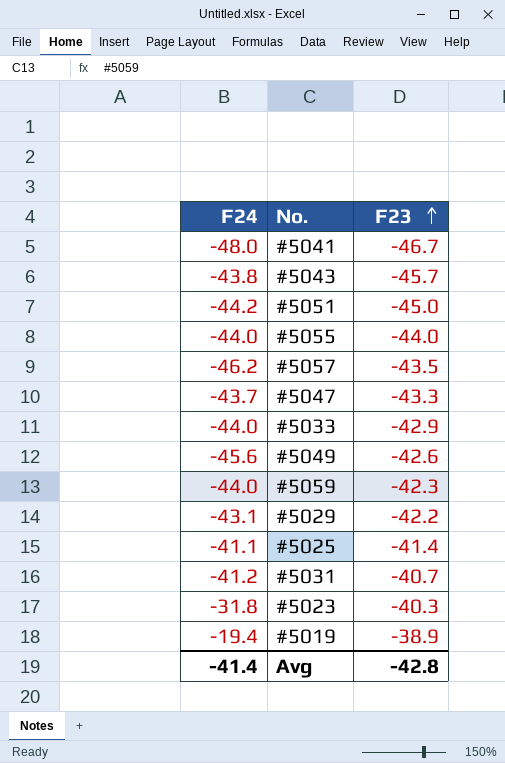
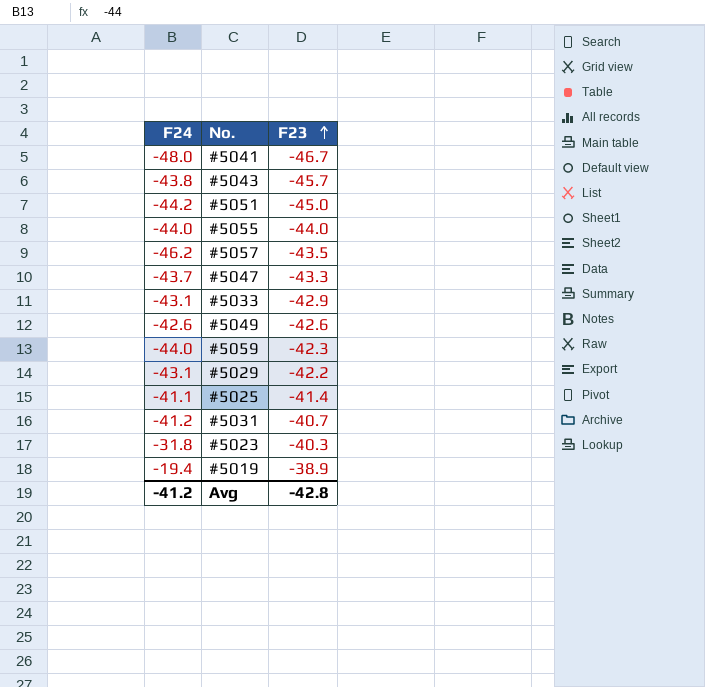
#5033 | F24: -44.0 -> -43.1
#5049 | F24: -45.6 -> -42.6
Avg | F24: -41.4 -> -41.2

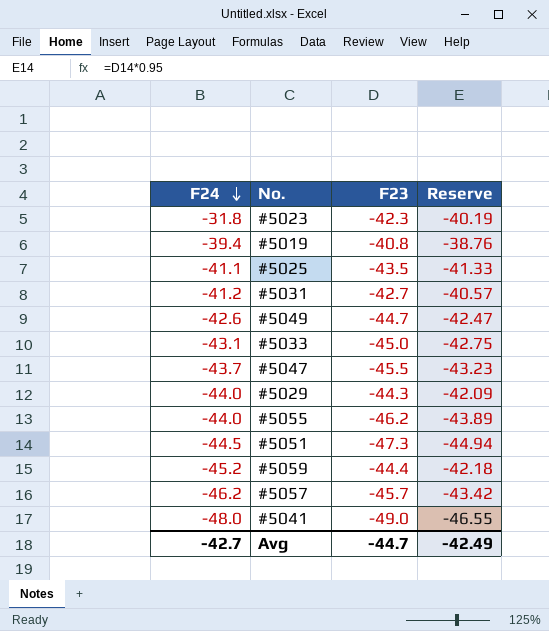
row order: F23 ascending -> F24 descending
column Reserve | formula: none -> [F23] * 0.95
row #5043: -43.8 | -45.7 -> none
#5023 | F23: -40.3 -> -42.3
#5019 | F24: -19.4 -> -39.4
#5019 | F23: -38.9 -> -40.8
#5025 | F23: -41.4 -> -43.5
#5031 | F23: -40.7 -> -42.7
#5049 | F23: -42.6 -> -44.7
#5033 | F23: -42.9 -> -45.0
#5047 | F23: -43.3 -> -45.5
#5029 | F24: -43.1 -> -44.0
#5029 | F23: -42.2 -> -44.3
#5055 | F23: -44.0 -> -46.2
#5051 | F24: -44.2 -> -44.5
#5051 | F23: -45.0 -> -47.3
#5059 | F24: -44.0 -> -45.2
#5059 | F23: -42.3 -> -44.4
#5057 | F23: -43.5 -> -45.7
#5041 | F23: -46.7 -> -49.0
Avg | F24: -41.2 -> -42.7
Avg | F23: -42.8 -> -44.7

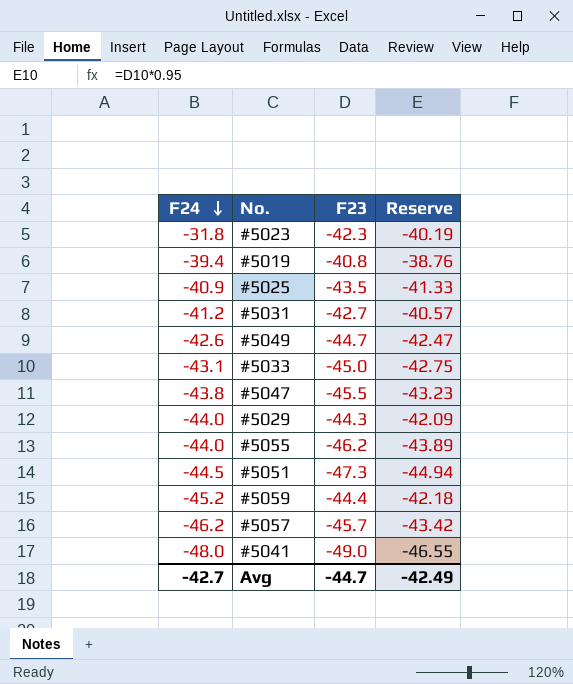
#5025 | F24: -41.1 -> -40.9
#5047 | F24: -43.7 -> -43.8

